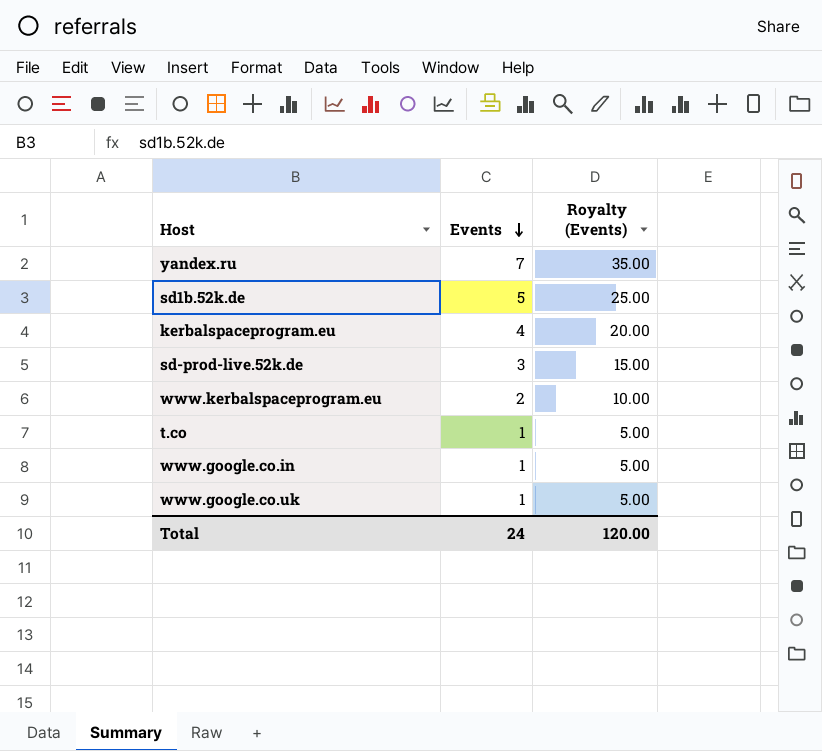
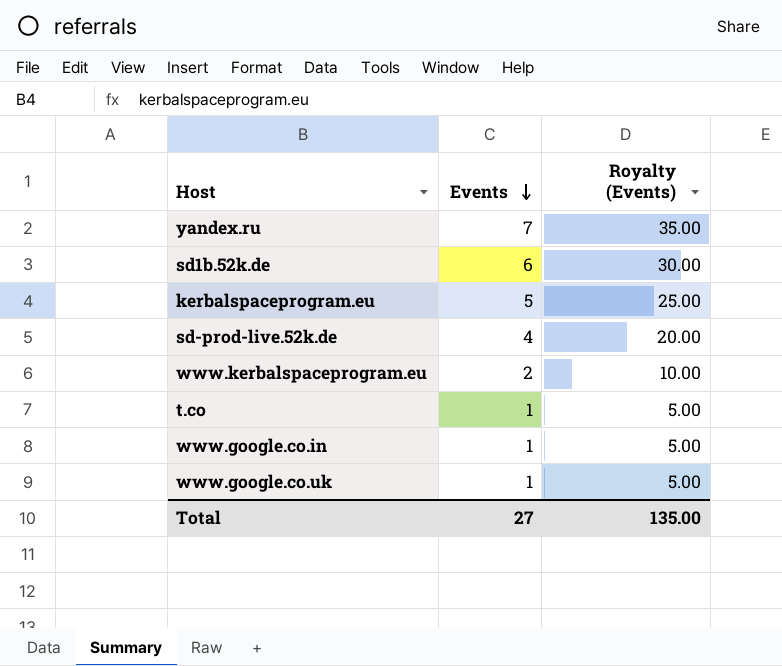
sd1b.52k.de | Events: 5 -> 6
sd1b.52k.de | Royalty (Events): 25.00 -> 30.00
kerbalspaceprogram.eu | Events: 4 -> 5
kerbalspaceprogram.eu | Royalty (Events): 20.00 -> 25.00
sd-prod-live.52k.de | Events: 3 -> 4
sd-prod-live.52k.de | Royalty (Events): 15.00 -> 20.00
Total | Events: 24 -> 27
Total | Royalty (Events): 120.00 -> 135.00

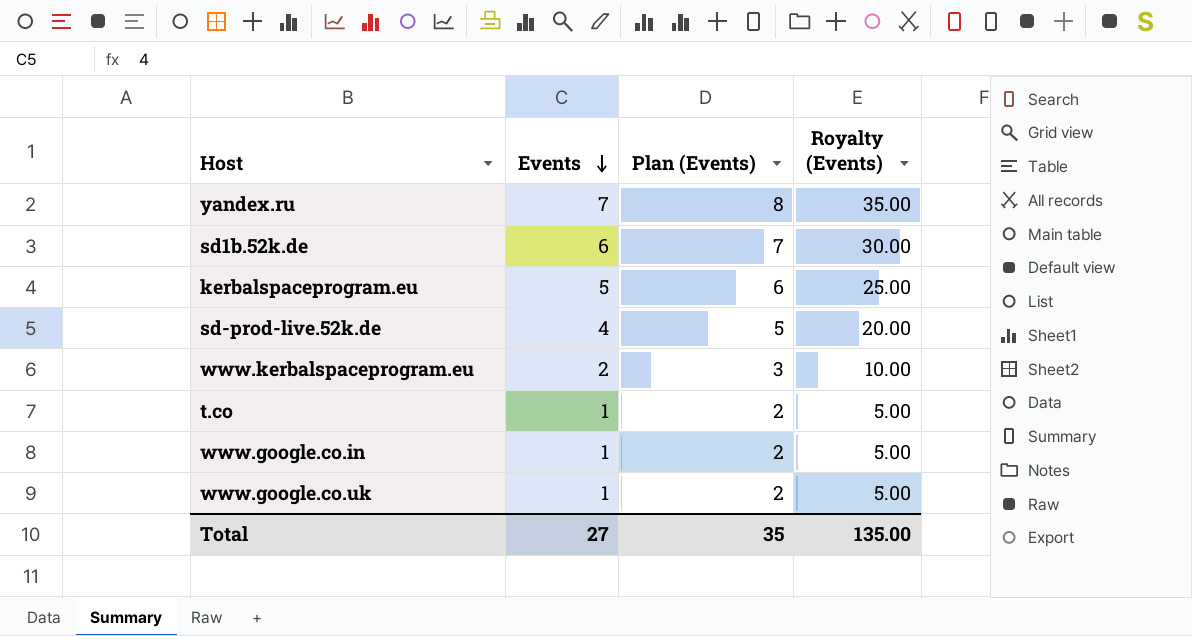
column Plan (Events) | formula: none -> [Events] + 1

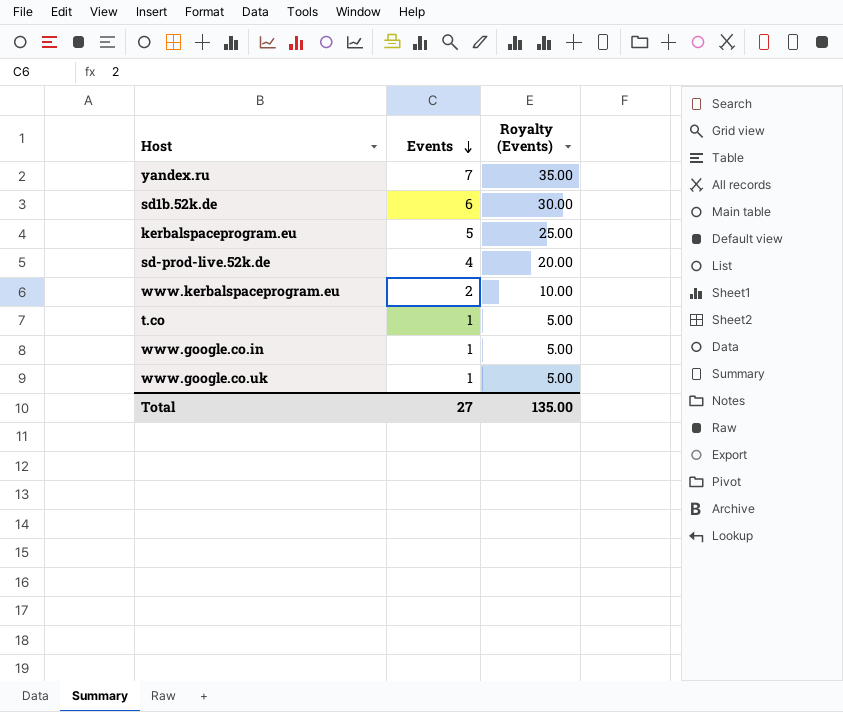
column Plan (Events) | formula: [Events] + 1 -> none

